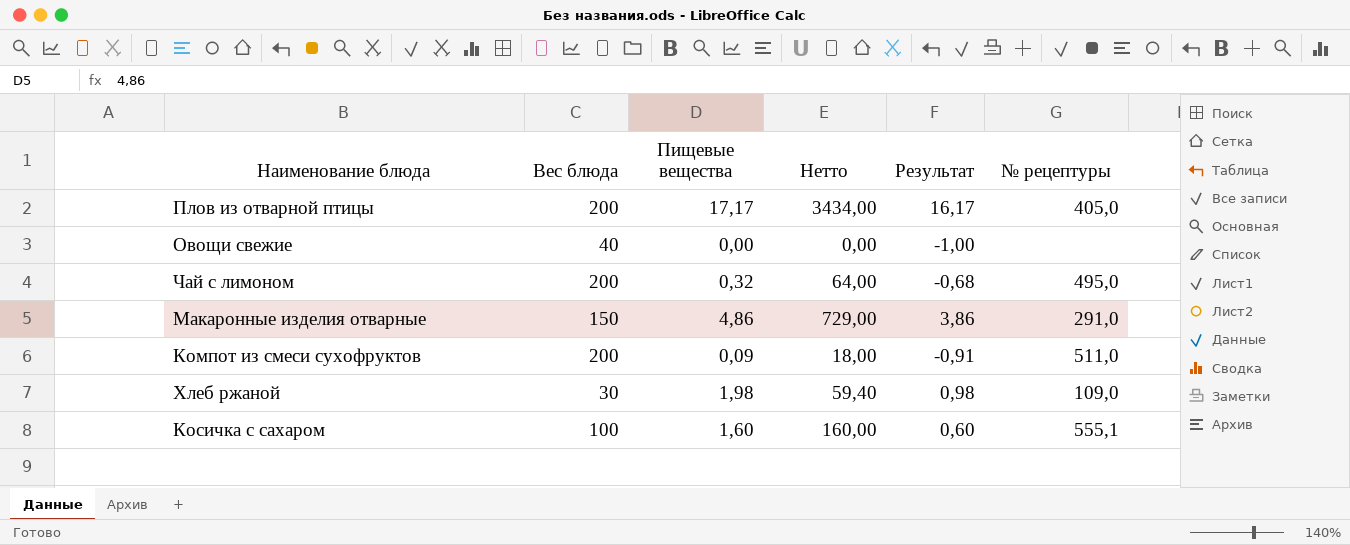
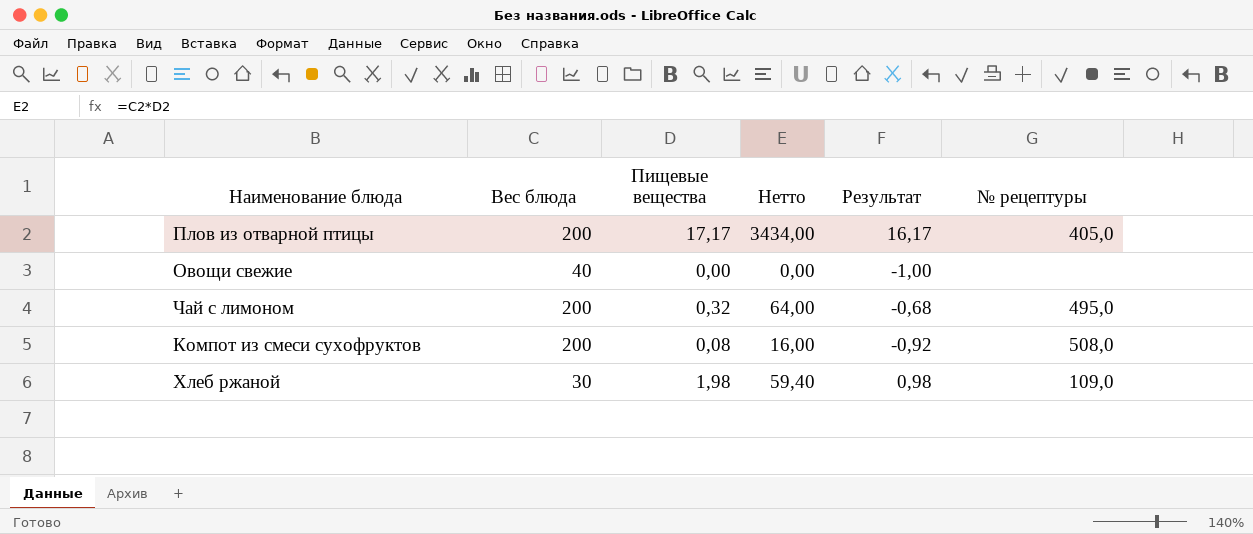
row Макаронные изделия отварные: 150 | 4,86 | 729,00 | 3,86 | 291,0 -> none
row Косичка с сахаром: 100 | 1,60 | 160,00 | 0,60 | 555,1 -> none
Компот из смеси сухофруктов | Пищевые вещества: 0,09 -> 0,08
Компот из смеси сухофруктов | Нетто: 18,00 -> 16,00
Компот из смеси сухофруктов | Результат: -0,91 -> -0,92
Компот из смеси сухофруктов | № рецептуры: 511,0 -> 508,0

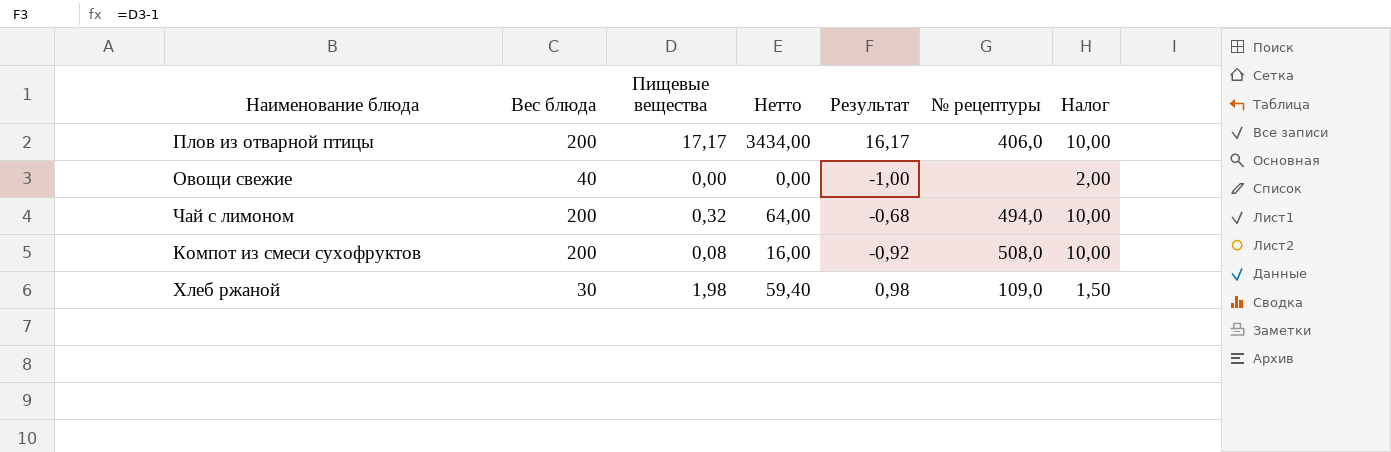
column Налог | formula: none -> [Вес блюда] * 0,05
Плов из отварной птицы | № рецептуры: 405,0 -> 406,0
Чай с лимоном | № рецептуры: 495,0 -> 494,0

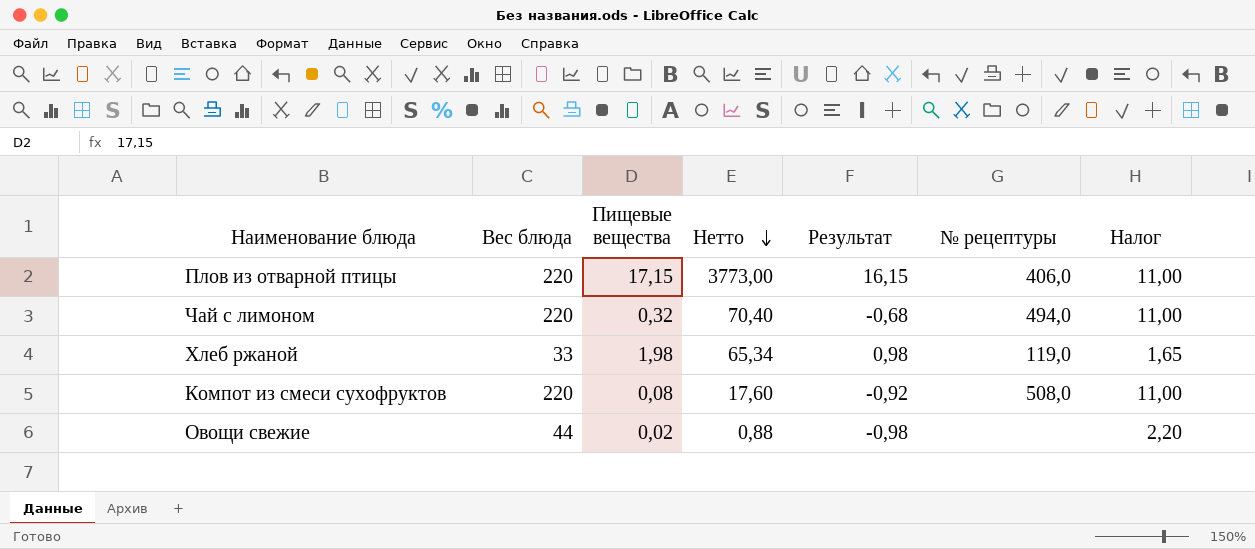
row order: none -> Нетто descending
Плов из отварной птицы | Вес блюда: 200 -> 220
Плов из отварной птицы | Пищевые вещества: 17,17 -> 17,15
Плов из отварной птицы | Нетто: 3434,00 -> 3773,00
Плов из отварной птицы | Результат: 16,17 -> 16,15
Плов из отварной птицы | Налог: 10,00 -> 11,00
Чай с лимоном | Вес блюда: 200 -> 220
Чай с лимоном | Нетто: 64,00 -> 70,40
Чай с лимоном | Налог: 10,00 -> 11,00
Хлеб ржаной | Вес блюда: 30 -> 33
Хлеб ржаной | Нетто: 59,40 -> 65,34
Хлеб ржаной | № рецептуры: 109,0 -> 119,0
Хлеб ржаной | Налог: 1,50 -> 1,65
Компот из смеси сухофруктов | Вес блюда: 200 -> 220
Компот из смеси сухофруктов | Нетто: 16,00 -> 17,60
Компот из смеси сухофруктов | Налог: 10,00 -> 11,00
Овощи свежие | Вес блюда: 40 -> 44
Овощи свежие | Пищевые вещества: 0,00 -> 0,02
Овощи свежие | Нетто: 0,00 -> 0,88
Овощи свежие | Результат: -1,00 -> -0,98
Овощи свежие | Налог: 2,00 -> 2,20

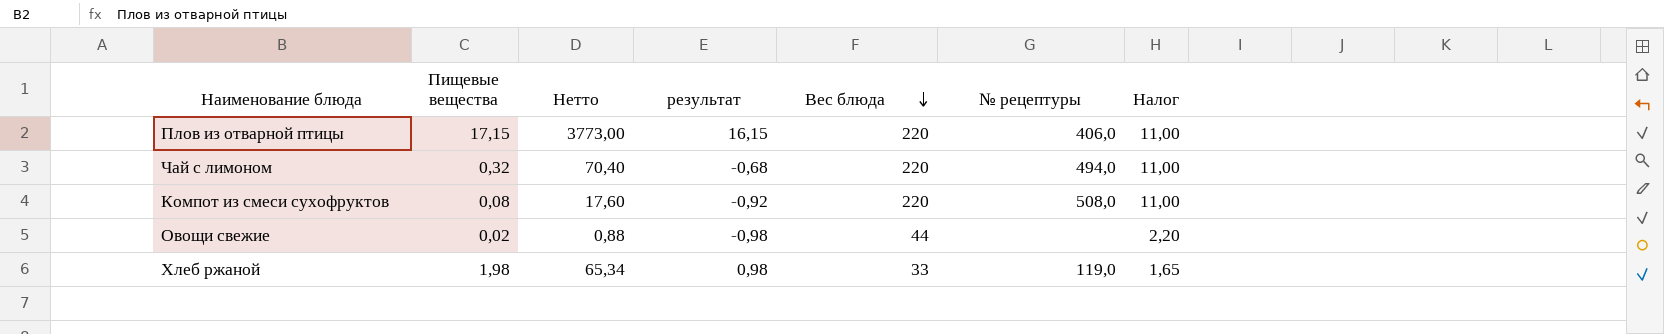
row order: Нетто descending -> Вес блюда descending
column name: Результат -> результат
column Вес блюда | position: 2 -> 5

